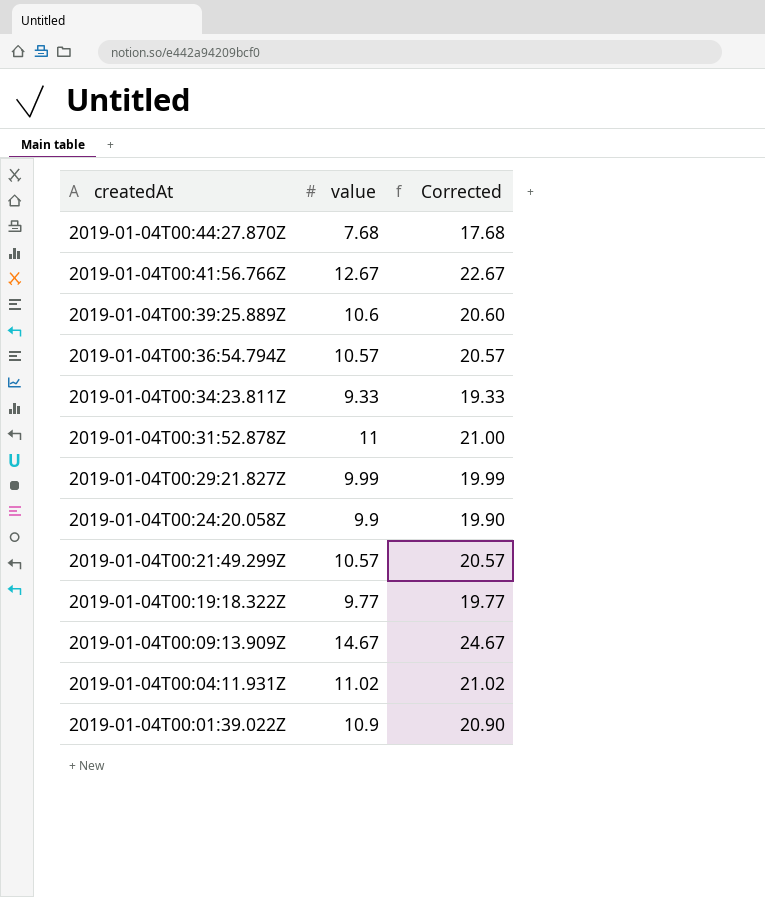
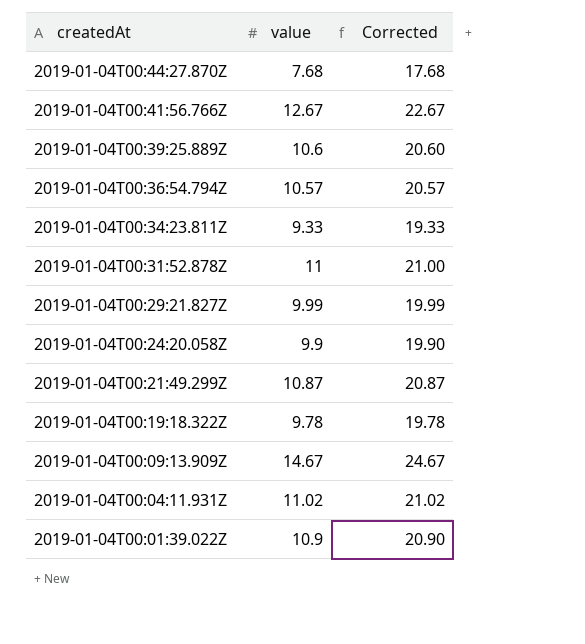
2019-01-04T00:21:49.299Z | value: 10.57 -> 10.87
2019-01-04T00:21:49.299Z | Corrected: 20.57 -> 20.87
2019-01-04T00:19:18.322Z | value: 9.77 -> 9.78
2019-01-04T00:19:18.322Z | Corrected: 19.77 -> 19.78

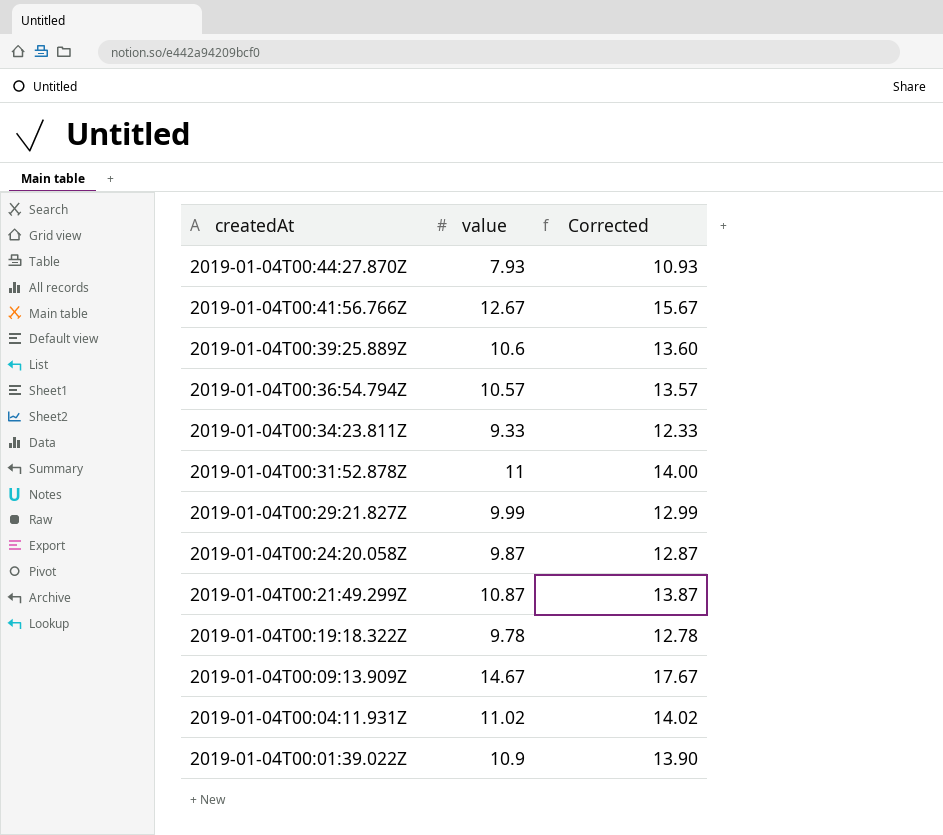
column Corrected | formula: [value] + 10 -> [value] + 3
2019-01-04T00:44:27.870Z | value: 7.68 -> 7.93
2019-01-04T00:24:20.058Z | value: 9.9 -> 9.87

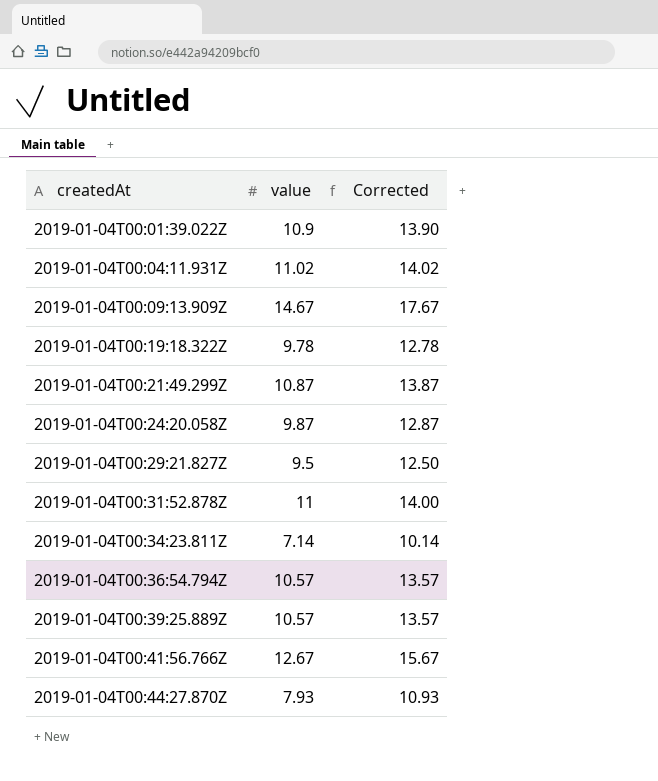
row order: createdAt descending -> createdAt ascending
2019-01-04T00:29:21.827Z | value: 9.99 -> 9.5
2019-01-04T00:29:21.827Z | Corrected: 12.99 -> 12.50
2019-01-04T00:34:23.811Z | value: 9.33 -> 7.14
2019-01-04T00:34:23.811Z | Corrected: 12.33 -> 10.14
2019-01-04T00:39:25.889Z | value: 10.6 -> 10.57
2019-01-04T00:39:25.889Z | Corrected: 13.60 -> 13.57

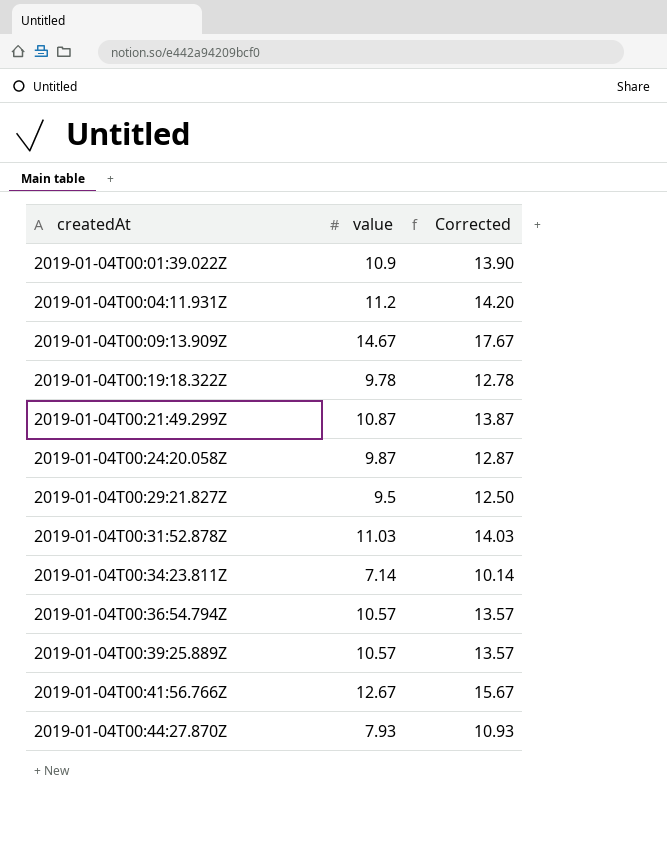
2019-01-04T00:04:11.931Z | value: 11.02 -> 11.2
2019-01-04T00:04:11.931Z | Corrected: 14.02 -> 14.20
2019-01-04T00:31:52.878Z | value: 11 -> 11.03
2019-01-04T00:31:52.878Z | Corrected: 14.00 -> 14.03

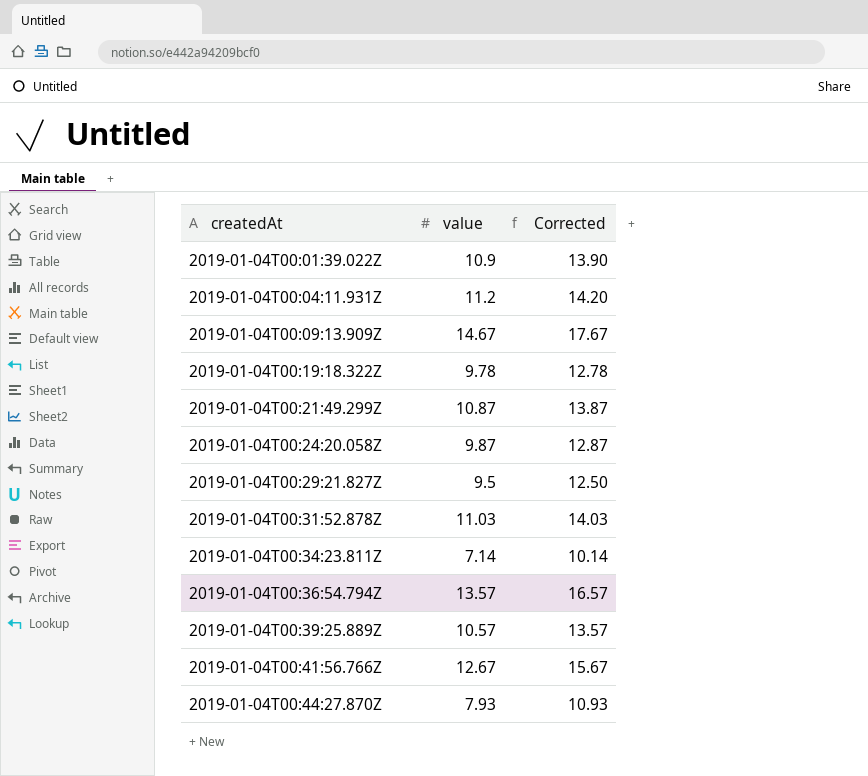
2019-01-04T00:36:54.794Z | value: 10.57 -> 13.57
2019-01-04T00:36:54.794Z | Corrected: 13.57 -> 16.57

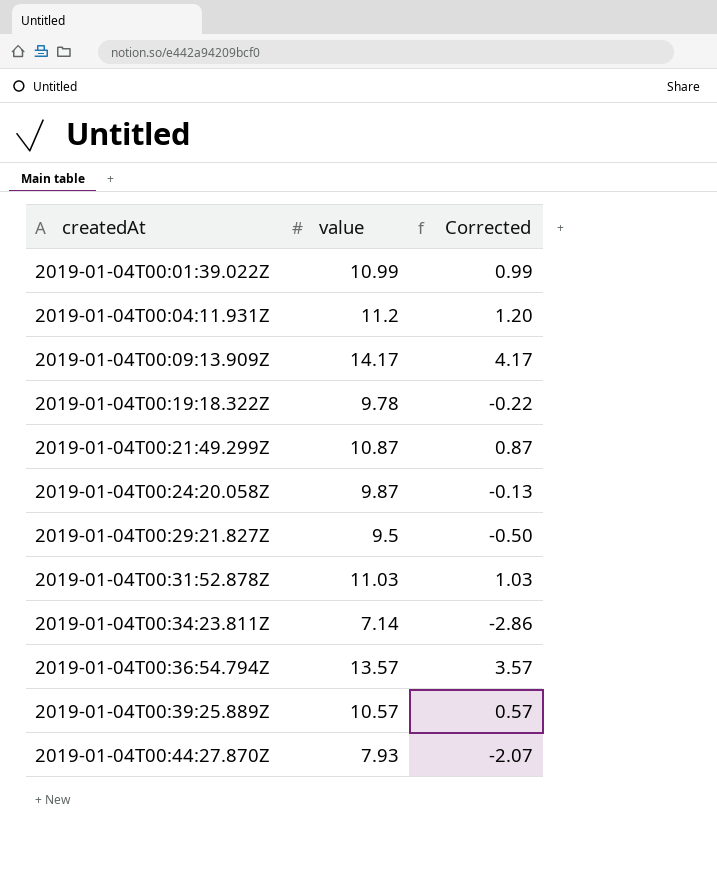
column Corrected | formula: [value] + 3 -> [value] - 10
row 2019-01-04T00:41:56.766Z: 12.67 | 15.67 -> none
2019-01-04T00:01:39.022Z | value: 10.9 -> 10.99
2019-01-04T00:09:13.909Z | value: 14.67 -> 14.17

